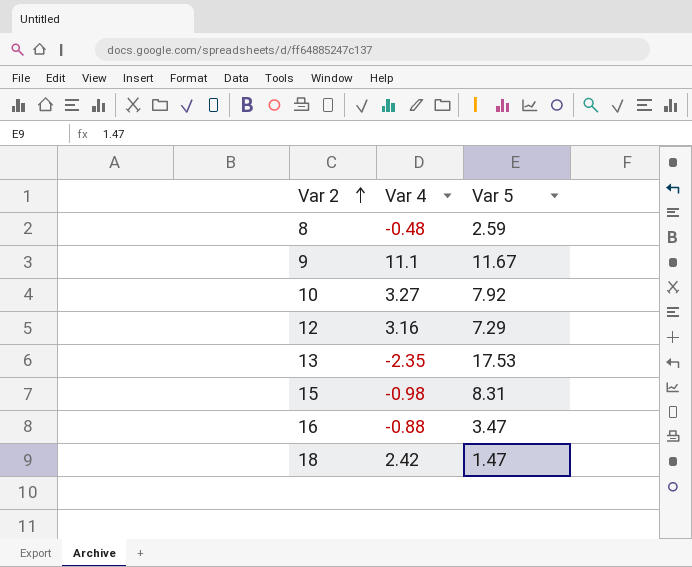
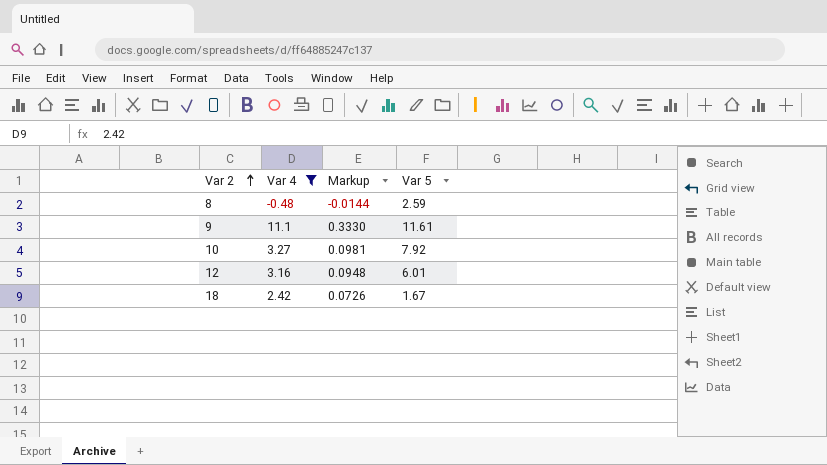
filter: none -> Var 4 >= -0.48
column Markup | formula: none -> [Var 4] * 0.03
9 | Var 5: 11.67 -> 11.61
12 | Var 5: 7.29 -> 6.01
18 | Var 5: 1.47 -> 1.67

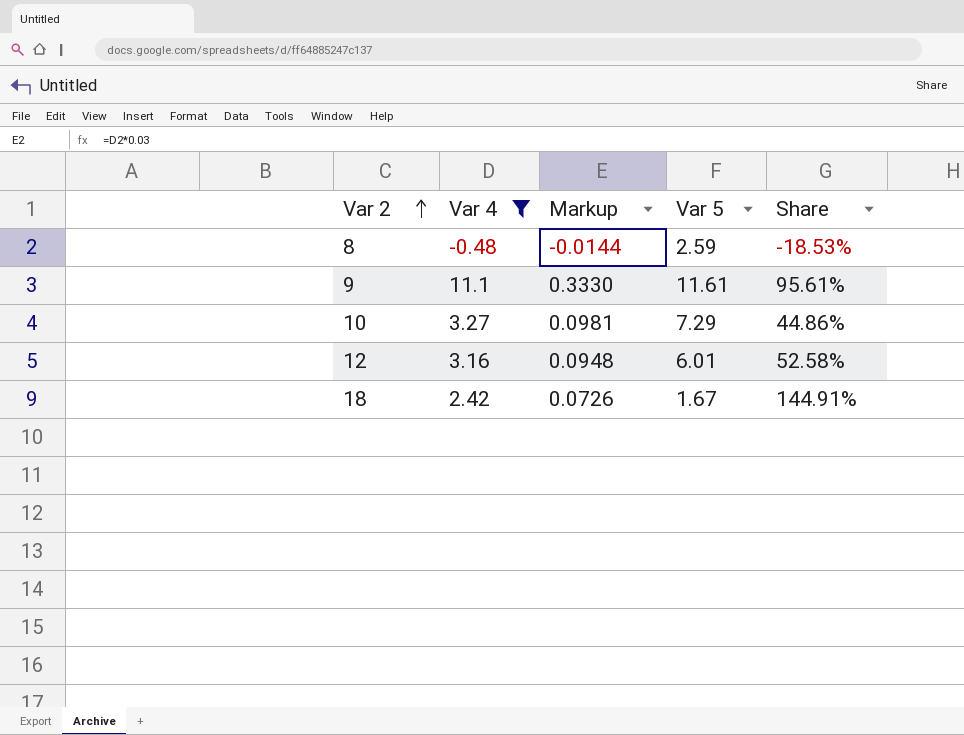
column Share | formula: none -> [Var 4] / [Var 5]
10 | Var 5: 7.92 -> 7.29

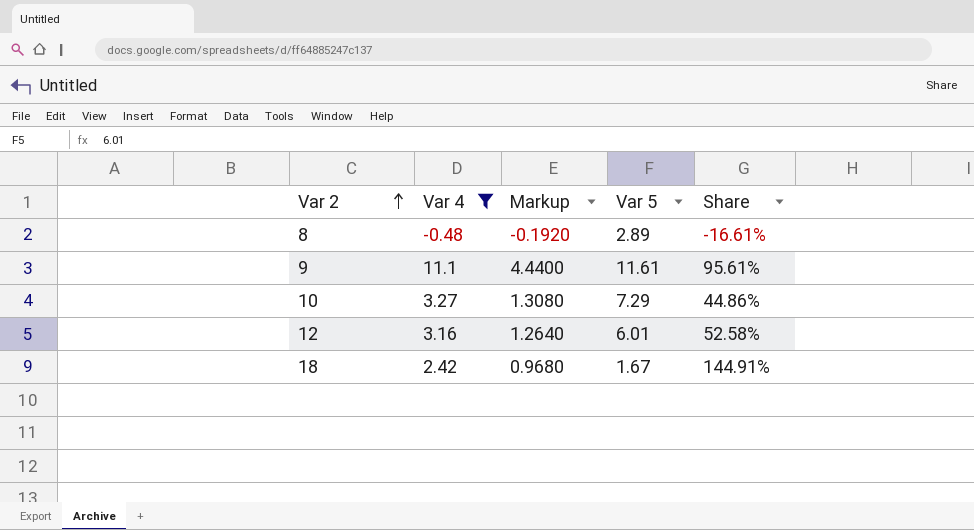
column Markup | formula: [Var 4] * 0.03 -> [Var 4] * 0.4
8 | Var 5: 2.59 -> 2.89
8 | Share: -18.53% -> -16.61%

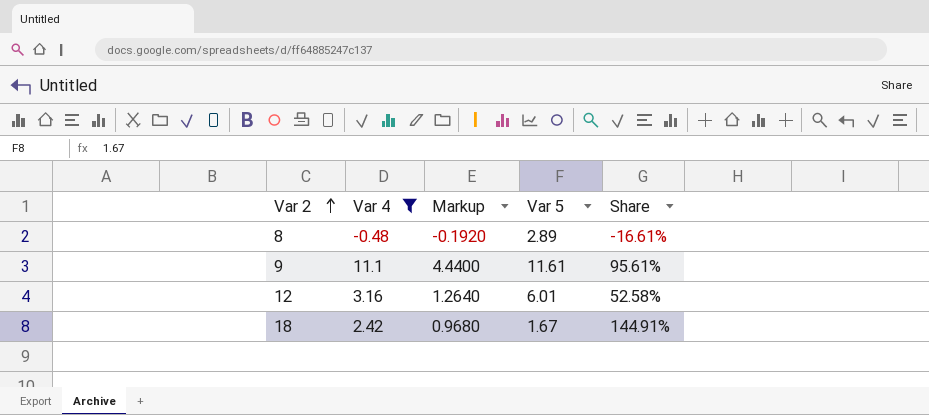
row 10: 3.27 | 1.3080 | 7.29 | 44.86% -> none

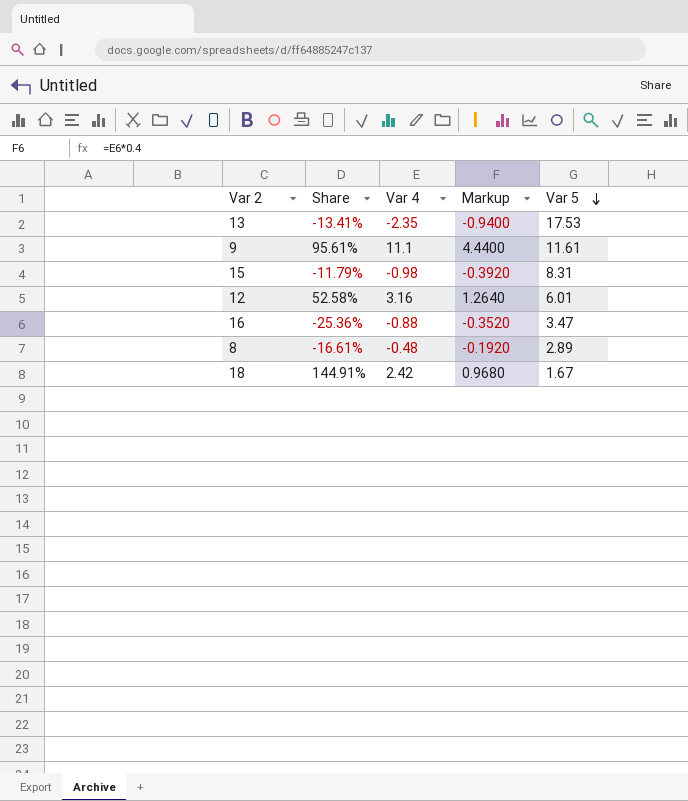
filter: Var 4 >= -0.48 -> none
row order: Var 2 ascending -> Var 5 descending
column Share | position: 5 -> 2

